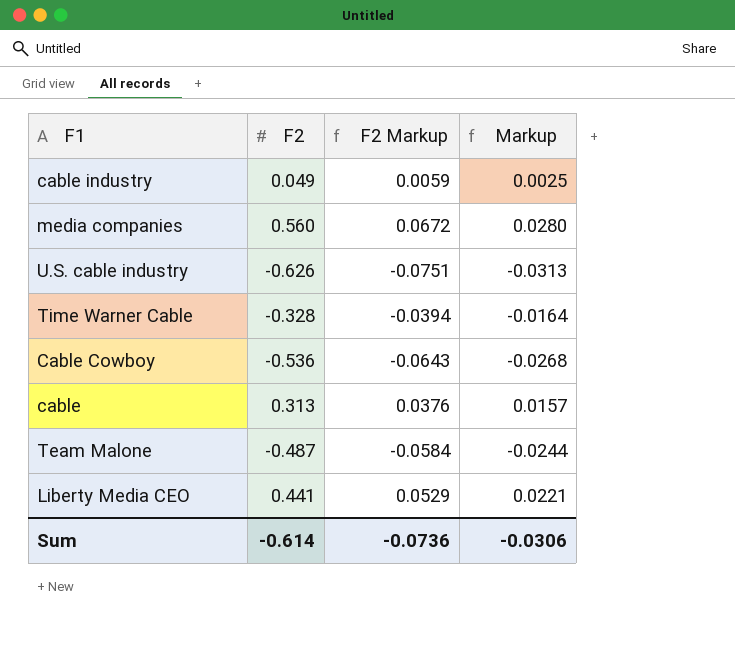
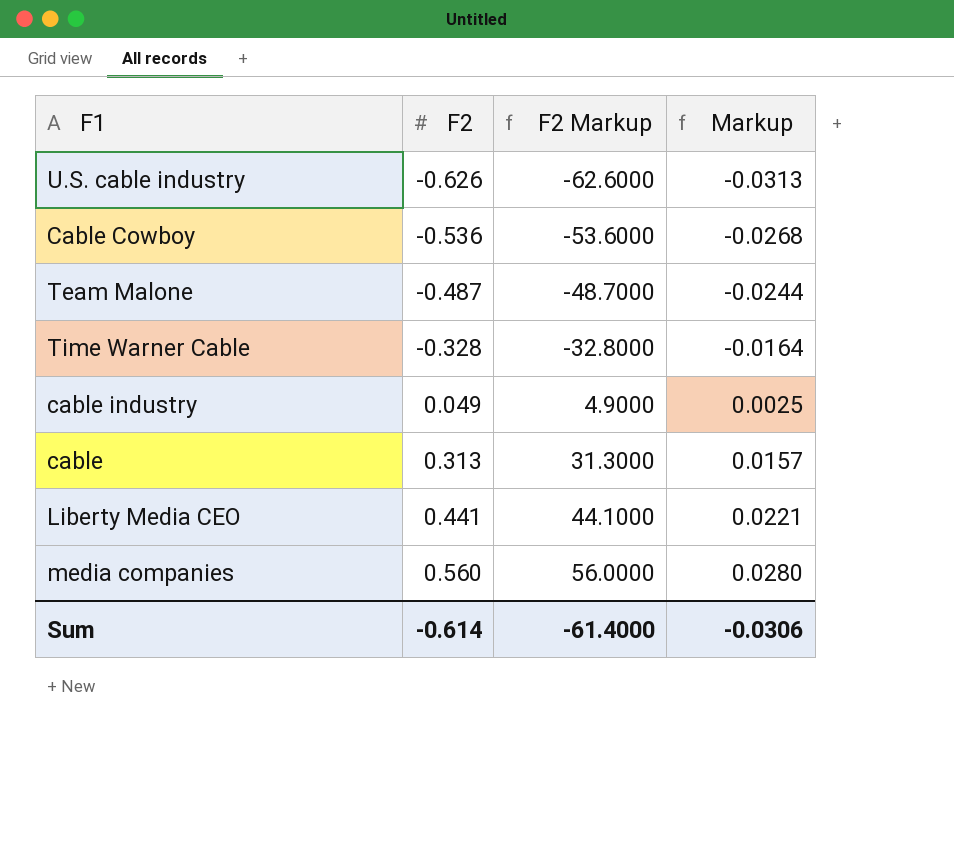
row order: none -> F2 ascending
column F2 Markup | formula: [F2] * 0.12 -> [F2] * 100
Sum | F2 Markup: -0.0736 -> -61.4000

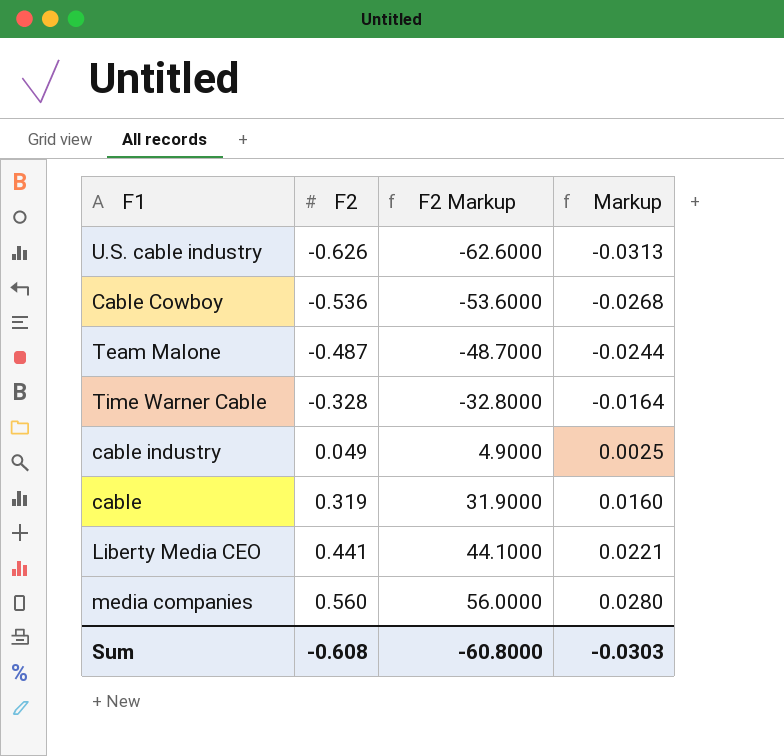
cable | F2: 0.313 -> 0.319
cable | F2 Markup: 31.3000 -> 31.9000
cable | Markup: 0.0157 -> 0.0160
Sum | F2: -0.614 -> -0.608
Sum | F2 Markup: -61.4000 -> -60.8000
Sum | Markup: -0.0306 -> -0.0303

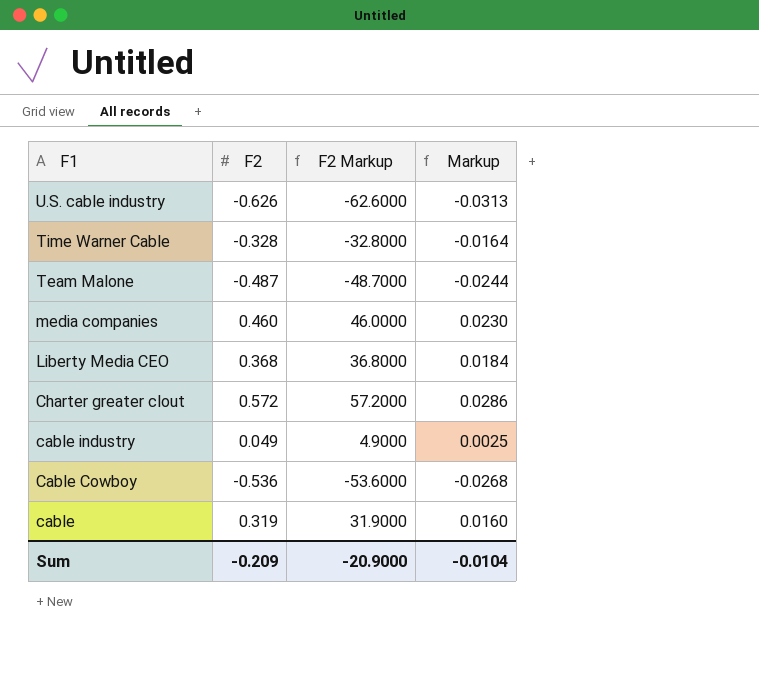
row order: F2 ascending -> F1 descending
media companies | F2: 0.560 -> 0.460
media companies | F2 Markup: 56.0000 -> 46.0000
media companies | Markup: 0.0280 -> 0.0230
Liberty Media CEO | F2: 0.441 -> 0.368
Liberty Media CEO | F2 Markup: 44.1000 -> 36.8000
Liberty Media CEO | Markup: 0.0221 -> 0.0184
row Charter greater clout: none -> 0.572 | 57.2000 | 0.0286
Sum | F2: -0.608 -> -0.209
Sum | F2 Markup: -60.8000 -> -20.9000
Sum | Markup: -0.0303 -> -0.0104

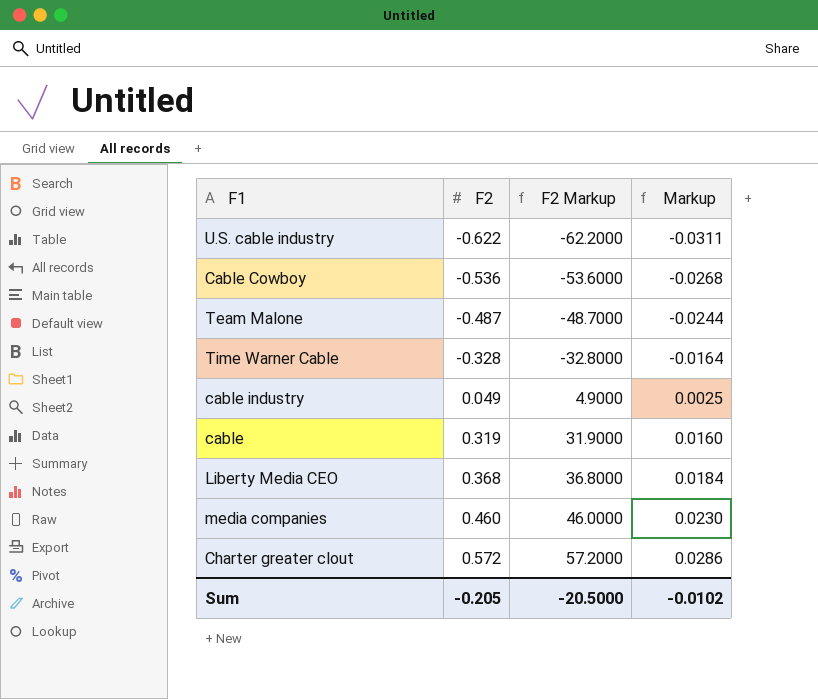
row order: F1 descending -> F2 ascending
U.S. cable industry | F2: -0.626 -> -0.622
U.S. cable industry | F2 Markup: -62.6000 -> -62.2000
U.S. cable industry | Markup: -0.0313 -> -0.0311
Sum | F2: -0.209 -> -0.205
Sum | F2 Markup: -20.9000 -> -20.5000
Sum | Markup: -0.0104 -> -0.0102

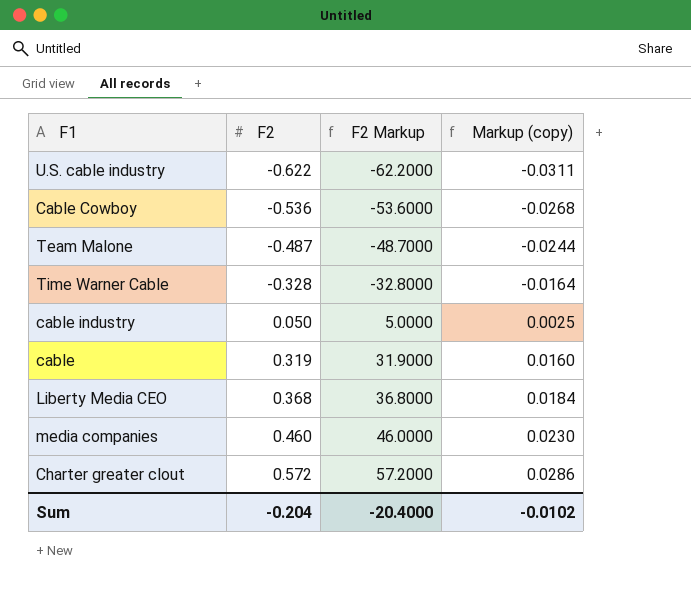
column name: Markup -> Markup (copy)
cable industry | F2: 0.049 -> 0.050
cable industry | F2 Markup: 4.9000 -> 5.0000
Sum | F2: -0.205 -> -0.204
Sum | F2 Markup: -20.5000 -> -20.4000

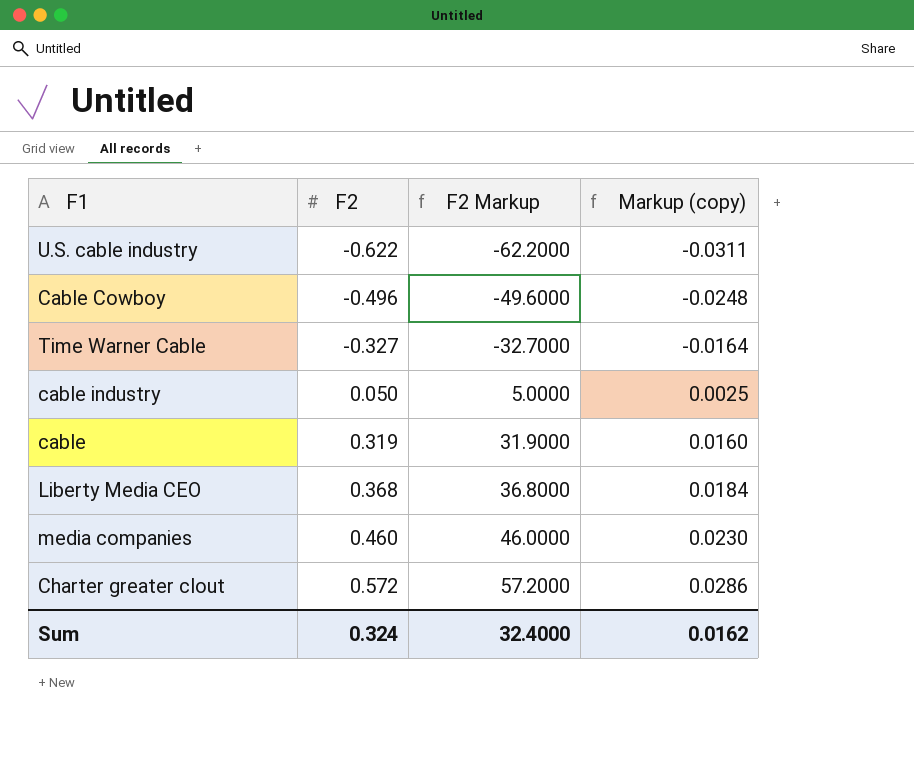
row Team Malone: -0.487 | -48.7000 | -0.0244 -> none
Cable Cowboy | F2: -0.536 -> -0.496
Cable Cowboy | F2 Markup: -53.6000 -> -49.6000
Cable Cowboy | Markup (copy): -0.0268 -> -0.0248
Time Warner Cable | F2: -0.328 -> -0.327
Time Warner Cable | F2 Markup: -32.8000 -> -32.7000
Sum | F2: -0.204 -> 0.324
Sum | F2 Markup: -20.4000 -> 32.4000
Sum | Markup (copy): -0.0102 -> 0.0162

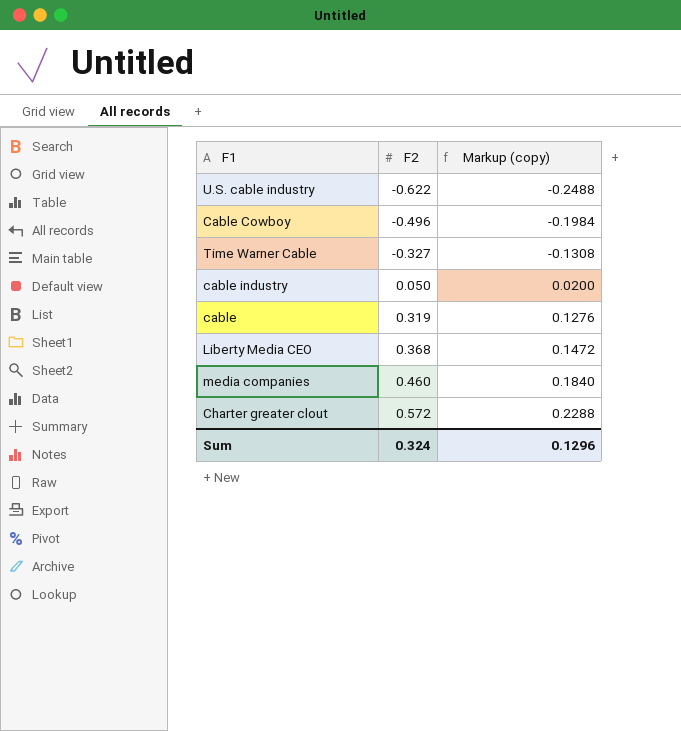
column F2 Markup | formula: [F2] * 100 -> none
column Markup (copy) | formula: [F2] * 0.05 -> [F2] * 0.4
Sum | Markup (copy): 0.0162 -> 0.1296

